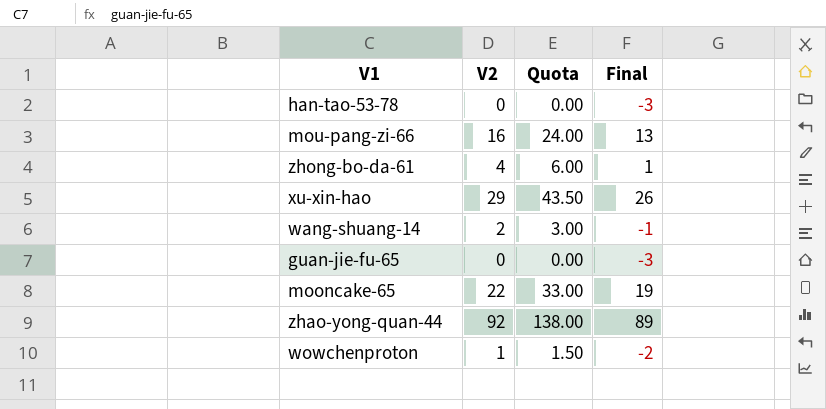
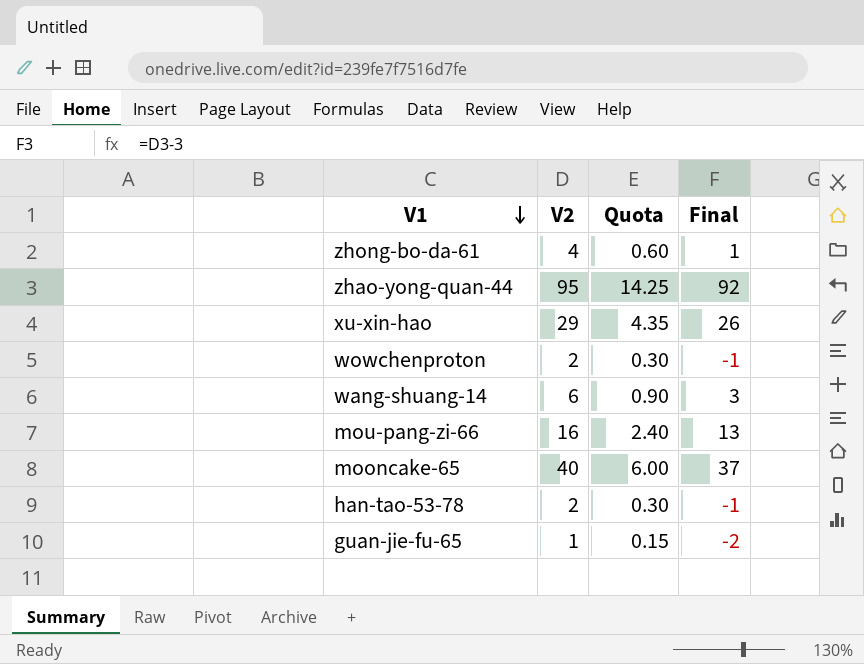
row order: none -> V1 descending
column Quota | formula: [V2] * 1.5 -> [V2] * 0.15
zhao-yong-quan-44 | V2: 92 -> 95
zhao-yong-quan-44 | Final: 89 -> 92
wowchenproton | V2: 1 -> 2
wowchenproton | Final: -2 -> -1
wang-shuang-14 | V2: 2 -> 6
wang-shuang-14 | Final: -1 -> 3
mooncake-65 | V2: 22 -> 40
mooncake-65 | Final: 19 -> 37
han-tao-53-78 | V2: 0 -> 2
han-tao-53-78 | Final: -3 -> -1
guan-jie-fu-65 | V2: 0 -> 1
guan-jie-fu-65 | Final: -3 -> -2

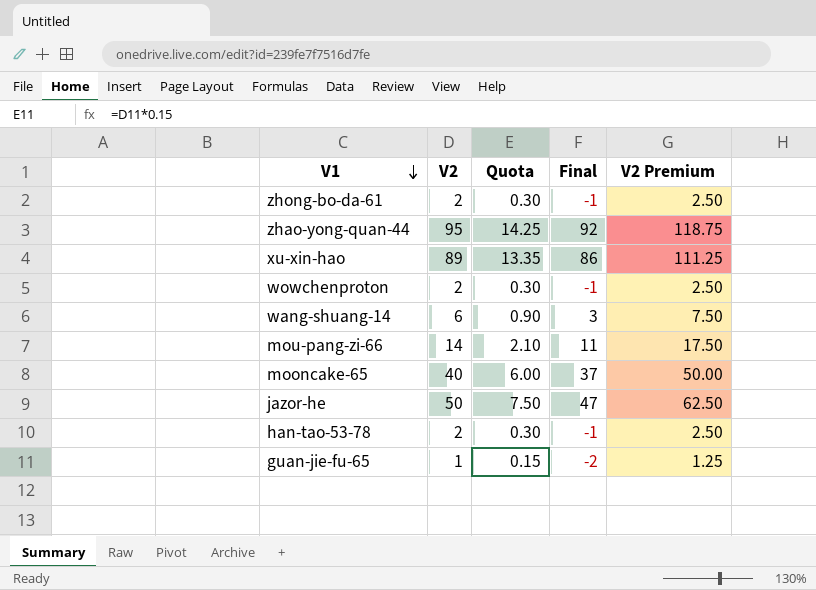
column V2 Premium | formula: none -> [V2] * 1.25
zhong-bo-da-61 | V2: 4 -> 2
zhong-bo-da-61 | Quota: 0.60 -> 0.30
zhong-bo-da-61 | Final: 1 -> -1
xu-xin-hao | V2: 29 -> 89
xu-xin-hao | Quota: 4.35 -> 13.35
xu-xin-hao | Final: 26 -> 86
mou-pang-zi-66 | V2: 16 -> 14
mou-pang-zi-66 | Quota: 2.40 -> 2.10
mou-pang-zi-66 | Final: 13 -> 11
row jazor-he: none -> 50 | 7.50 | 47 | 62.50

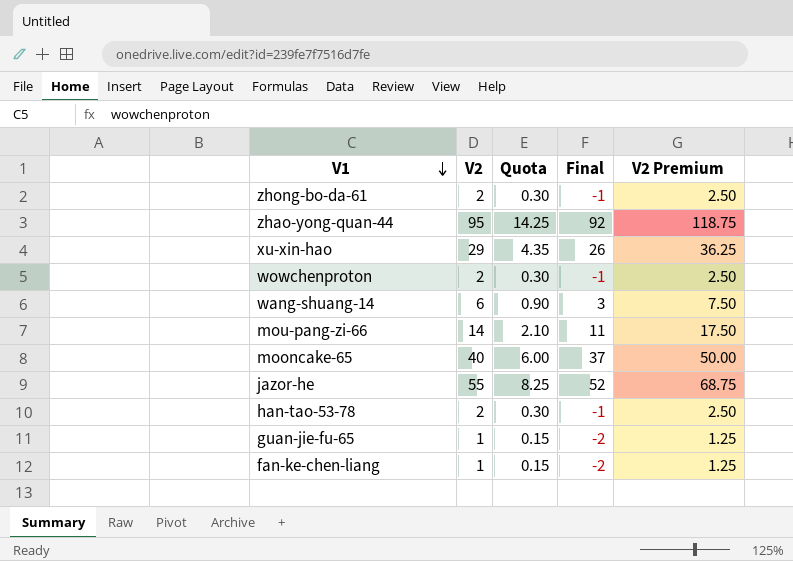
xu-xin-hao | V2: 89 -> 29
xu-xin-hao | Quota: 13.35 -> 4.35
xu-xin-hao | Final: 86 -> 26
xu-xin-hao | V2 Premium: 111.25 -> 36.25
jazor-he | V2: 50 -> 55
jazor-he | Quota: 7.50 -> 8.25
jazor-he | Final: 47 -> 52
jazor-he | V2 Premium: 62.50 -> 68.75
row fan-ke-chen-liang: none -> 1 | 0.15 | -2 | 1.25

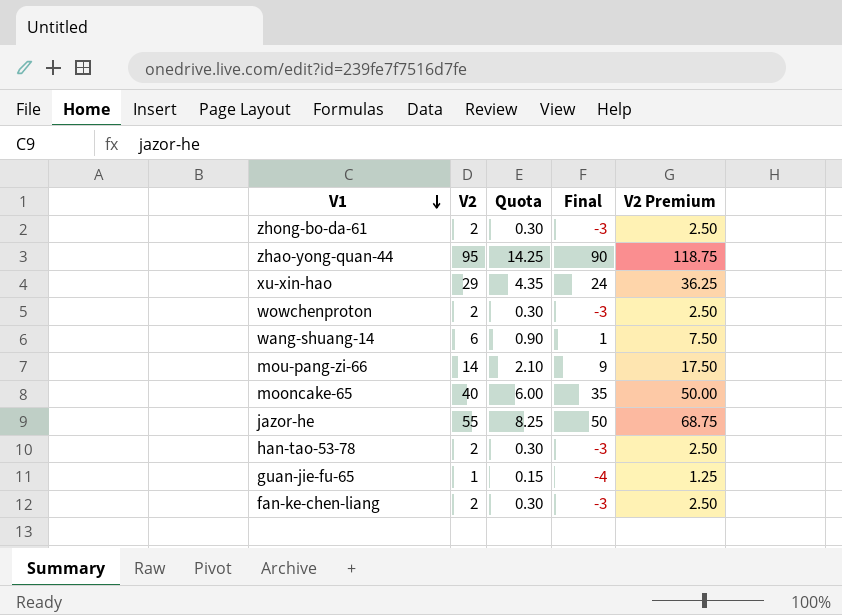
column Final | formula: [V2] - 3 -> [V2] - 5
fan-ke-chen-liang | V2: 1 -> 2
fan-ke-chen-liang | Quota: 0.15 -> 0.30
fan-ke-chen-liang | V2 Premium: 1.25 -> 2.50

